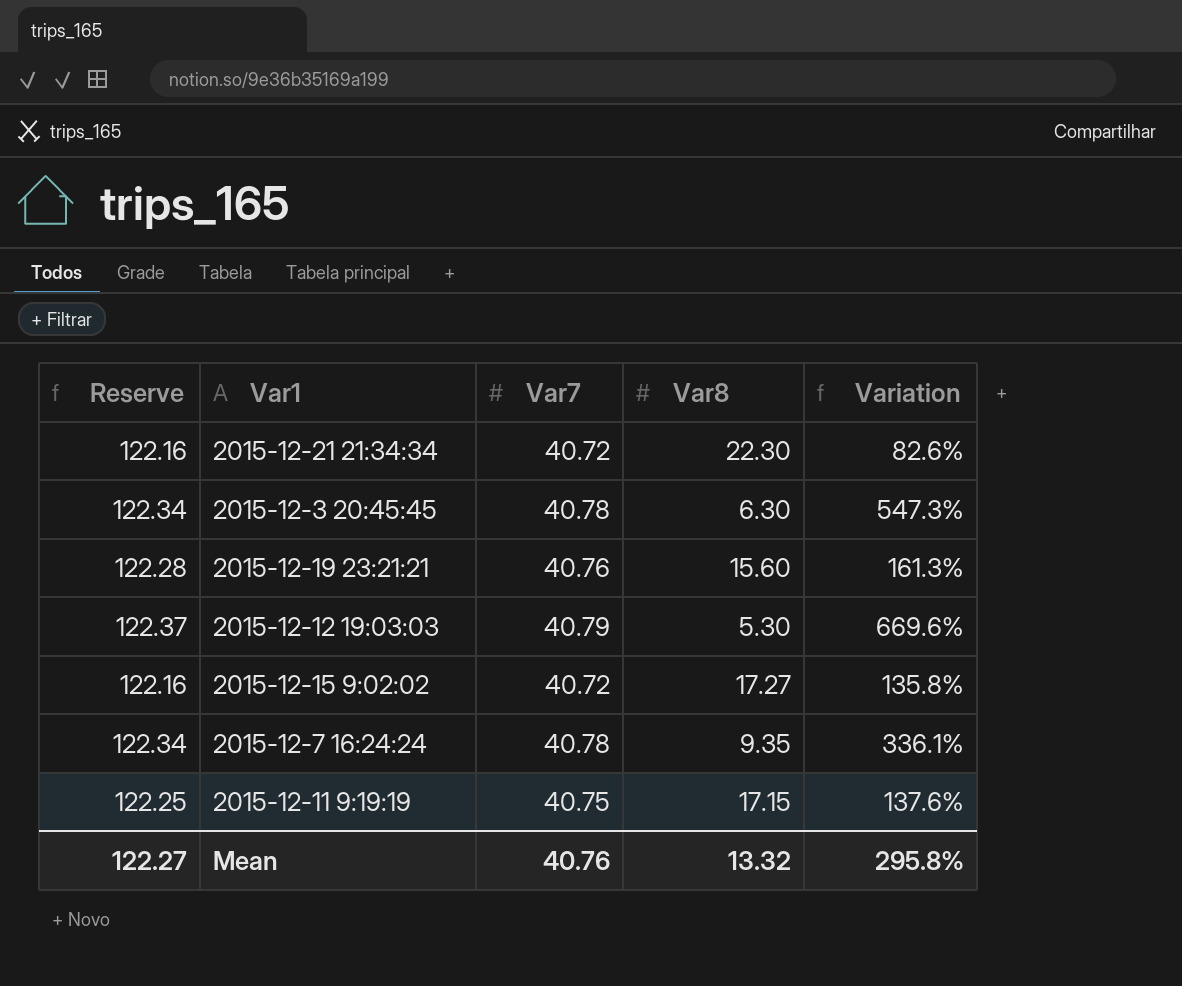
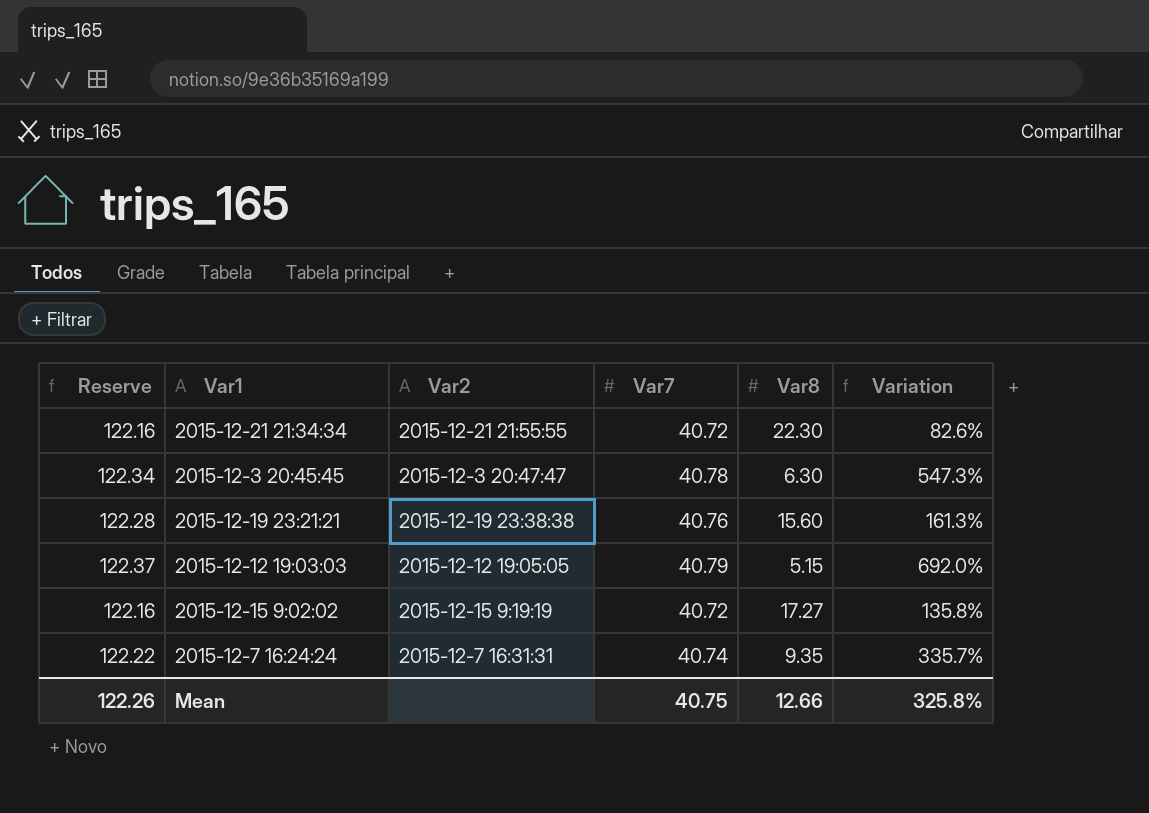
column Var2 | position: none -> 3
row 2015-12-11 9:19:19: 122.25 | 40.75 | 17.15 | 137.6% -> none
2015-12-12 19:03:03 | Var8: 5.30 -> 5.15
2015-12-12 19:03:03 | Variation: 669.6% -> 692.0%
2015-12-7 16:24:24 | Reserve: 122.34 -> 122.22
2015-12-7 16:24:24 | Var7: 40.78 -> 40.74
2015-12-7 16:24:24 | Variation: 336.1% -> 335.7%
Mean | Reserve: 122.27 -> 122.26
Mean | Var7: 40.76 -> 40.75
Mean | Var8: 13.32 -> 12.66
Mean | Variation: 295.8% -> 325.8%

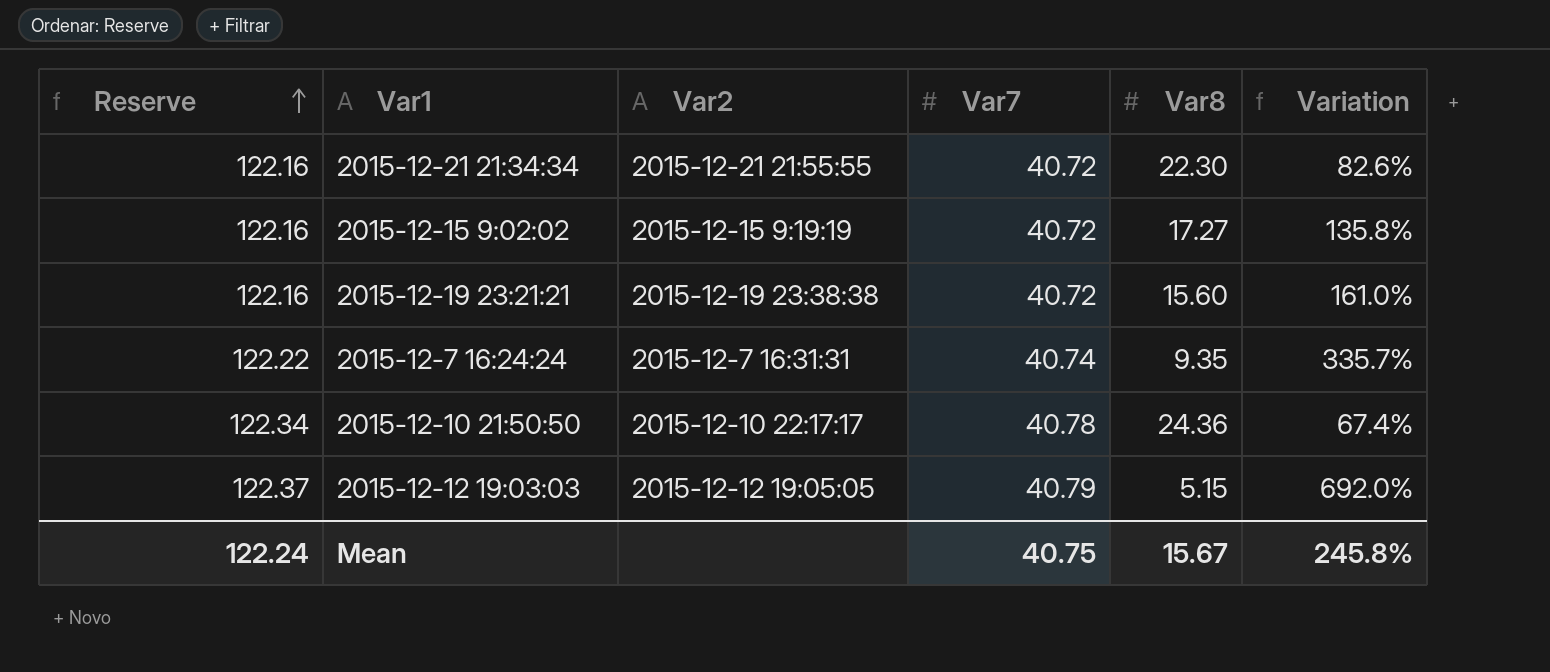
row order: none -> Reserve ascending
row 2015-12-3 20:45:45: 122.34 | 2015-12-3 20:47:47 | 40.78 | 6.30 | 547.3% -> none
2015-12-19 23:21:21 | Reserve: 122.28 -> 122.16
2015-12-19 23:21:21 | Var7: 40.76 -> 40.72
2015-12-19 23:21:21 | Variation: 161.3% -> 161.0%
row 2015-12-10 21:50:50: none -> 122.34 | 2015-12-10 22:17:17 | 40.78 | 24.36 | 67.4%
Mean | Reserve: 122.26 -> 122.24
Mean | Var8: 12.66 -> 15.67
Mean | Variation: 325.8% -> 245.8%

